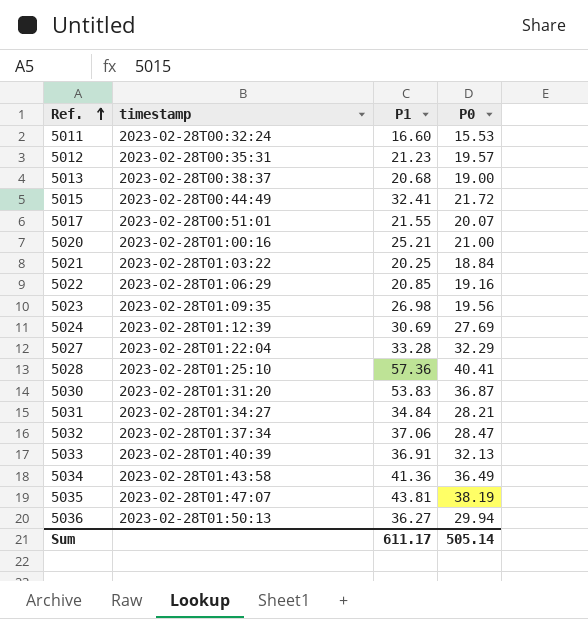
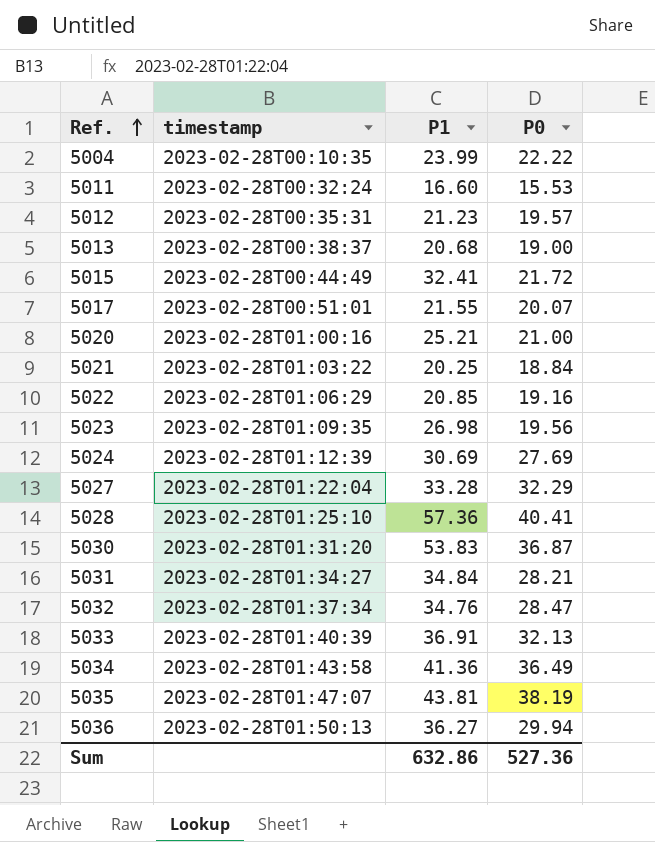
row 5004: none -> 2023-02-28T00:10:35 | 23.99 | 22.22
5032 | P1: 37.06 -> 34.76
Sum | P1: 611.17 -> 632.86
Sum | P0: 505.14 -> 527.36

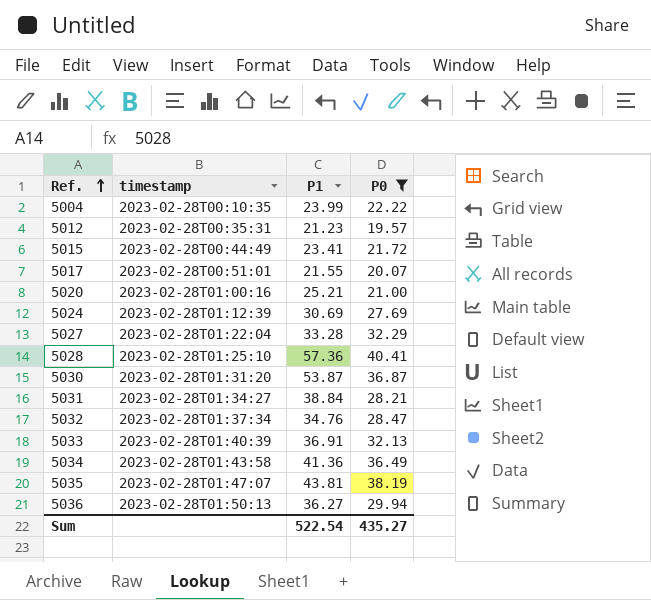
filter: none -> P0 >= 19.57
5015 | P1: 32.41 -> 23.41
5030 | P1: 53.83 -> 53.87
5031 | P1: 34.84 -> 38.84
Sum | P1: 632.86 -> 522.54
Sum | P0: 527.36 -> 435.27

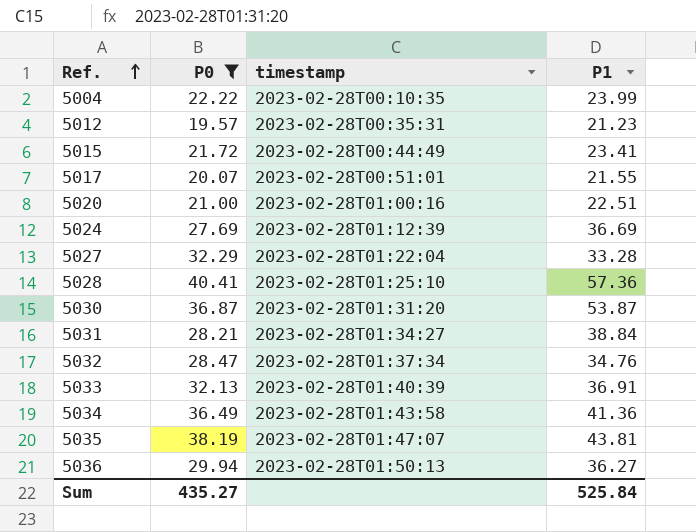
column P0 | position: 4 -> 2
5020 | P1: 25.21 -> 22.51
5024 | P1: 30.69 -> 36.69
Sum | P1: 522.54 -> 525.84

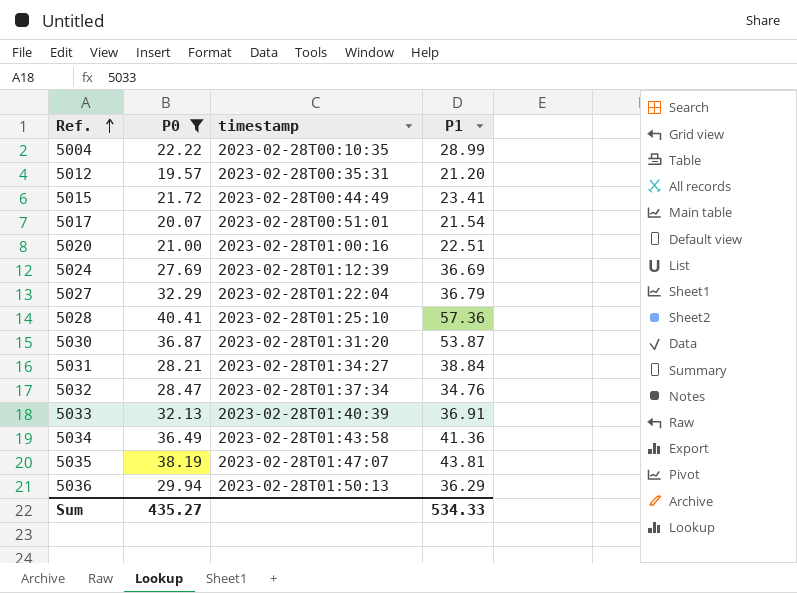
5004 | P1: 23.99 -> 28.99
5012 | P1: 21.23 -> 21.20
5017 | P1: 21.55 -> 21.54
5027 | P1: 33.28 -> 36.79
5036 | P1: 36.27 -> 36.29
Sum | P1: 525.84 -> 534.33

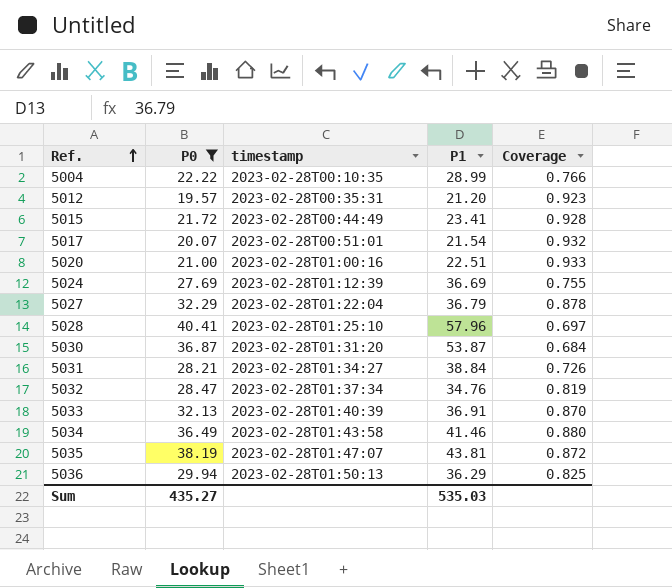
column Coverage | formula: none -> [P0] / [P1]
5028 | P1: 57.36 -> 57.96
5034 | P1: 41.36 -> 41.46
Sum | P1: 534.33 -> 535.03

